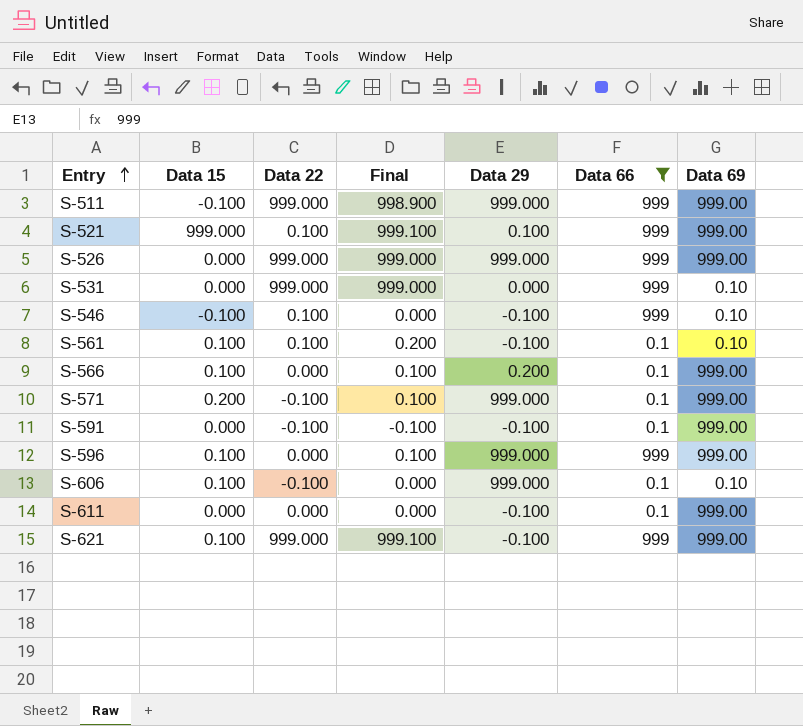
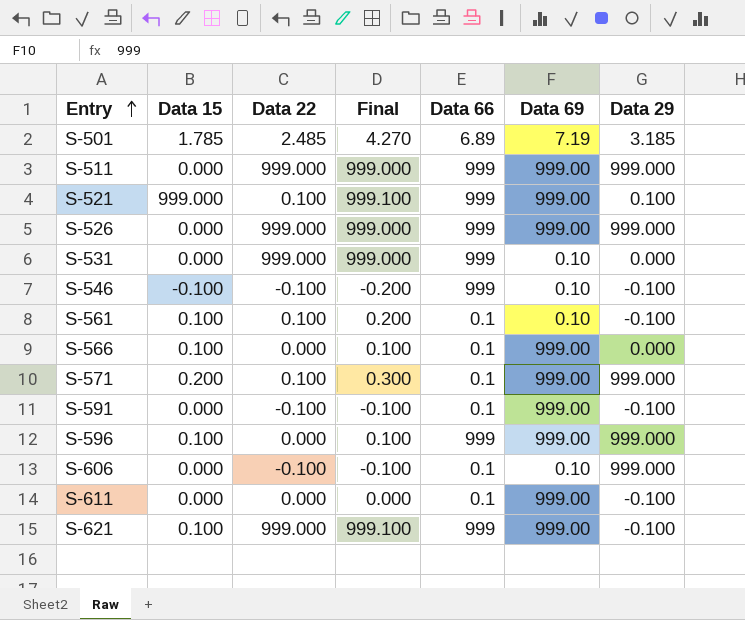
filter: Data 66 != 6.89 -> none
column Data 29 | position: 5 -> 7
S-511 | Data 15: -0.100 -> 0.000
S-511 | Final: 998.900 -> 999.000
S-546 | Data 22: 0.100 -> -0.100
S-546 | Final: 0.000 -> -0.200
S-566 | Data 29: 0.200 -> 0.000
S-571 | Data 22: -0.100 -> 0.100
S-571 | Final: 0.100 -> 0.300
S-606 | Data 15: 0.100 -> 0.000
S-606 | Final: 0.000 -> -0.100

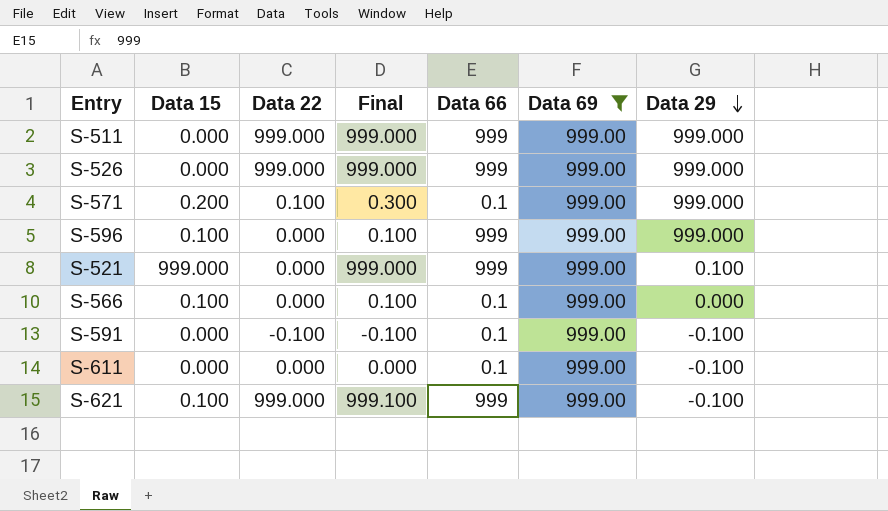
filter: none -> Data 69 = 999.00
row order: Entry ascending -> Data 29 descending
S-521 | Data 22: 0.100 -> 0.000
S-521 | Final: 999.100 -> 999.000

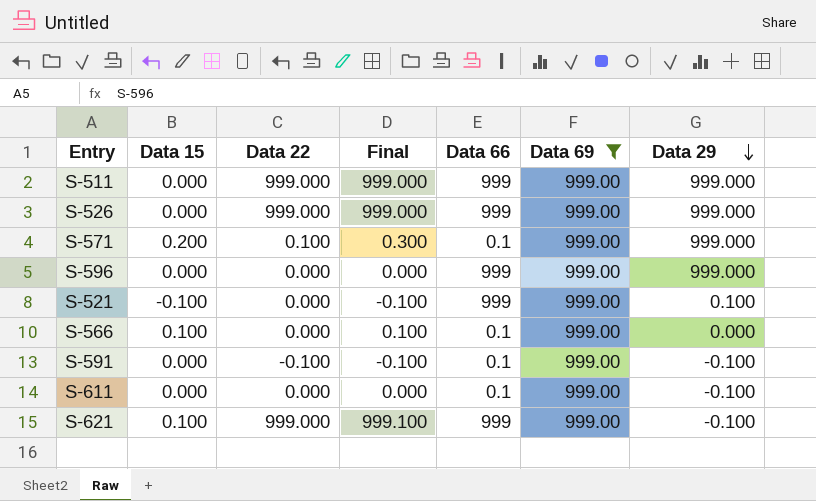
S-596 | Data 15: 0.100 -> 0.000
S-596 | Final: 0.100 -> 0.000
S-521 | Data 15: 999.000 -> -0.100
S-521 | Final: 999.000 -> -0.100

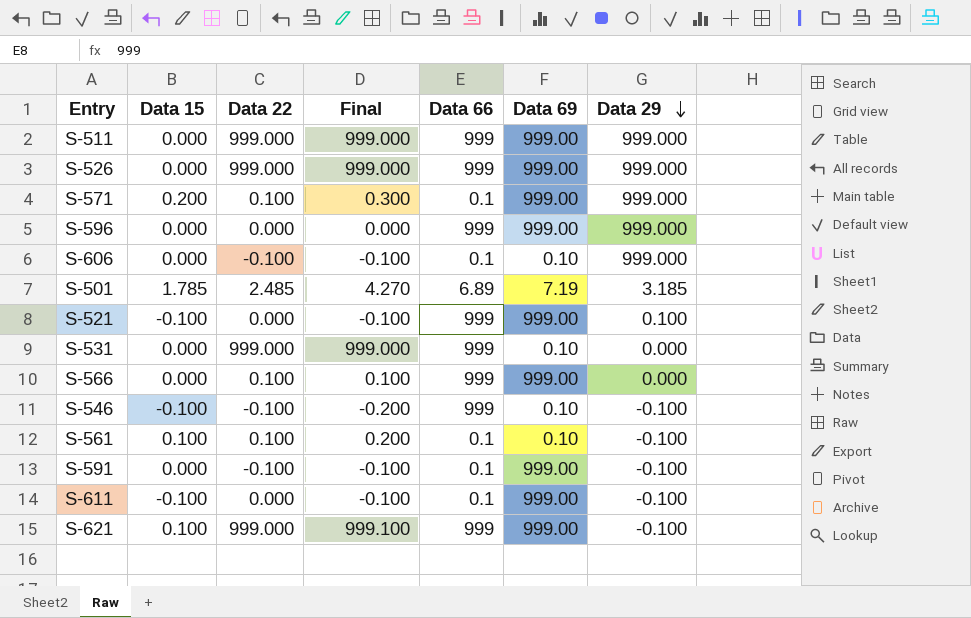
filter: Data 69 = 999.00 -> none
S-566 | Data 15: 0.100 -> 0.000
S-566 | Data 22: 0.000 -> 0.100
S-566 | Data 66: 0.1 -> 999
S-611 | Data 15: 0.000 -> -0.100
S-611 | Final: 0.000 -> -0.100

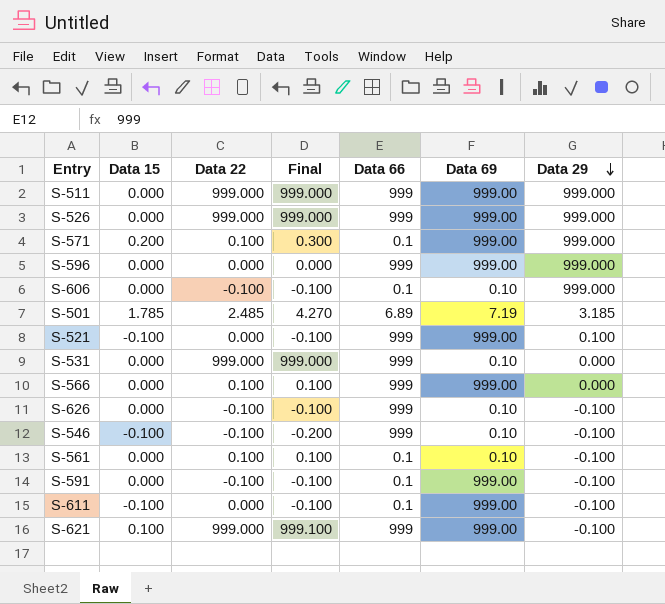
row S-626: none -> 0.000 | -0.100 | -0.100 | 999 | 0.10 | -0.100
S-561 | Data 15: 0.100 -> 0.000
S-561 | Final: 0.200 -> 0.100

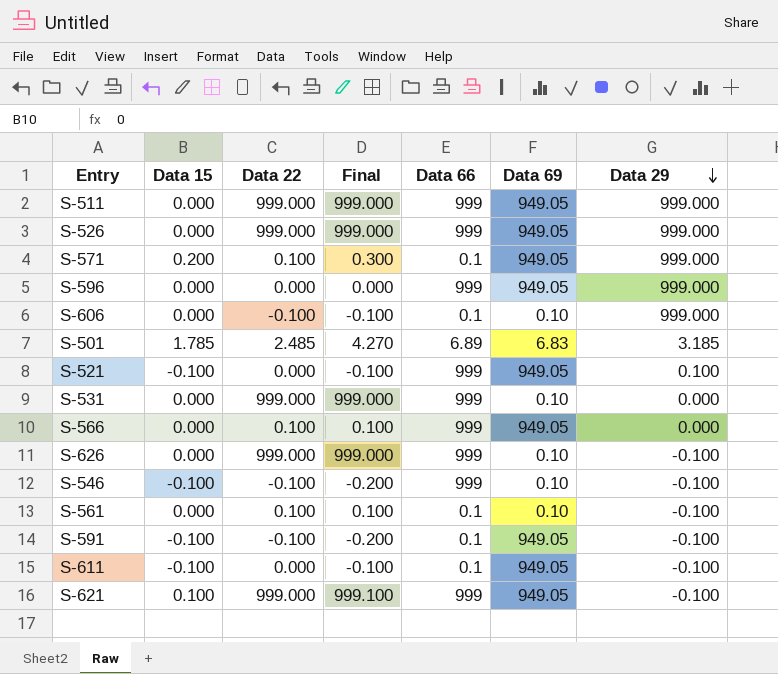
S-511 | Data 69: 999.00 -> 949.05
S-526 | Data 69: 999.00 -> 949.05
S-571 | Data 69: 999.00 -> 949.05
S-596 | Data 69: 999.00 -> 949.05
S-501 | Data 69: 7.19 -> 6.83
S-521 | Data 69: 999.00 -> 949.05
S-566 | Data 69: 999.00 -> 949.05
S-626 | Data 22: -0.100 -> 999.000
S-626 | Final: -0.100 -> 999.000
S-591 | Data 15: 0.000 -> -0.100
S-591 | Final: -0.100 -> -0.200
S-591 | Data 69: 999.00 -> 949.05
S-611 | Data 69: 999.00 -> 949.05
S-621 | Data 69: 999.00 -> 949.05

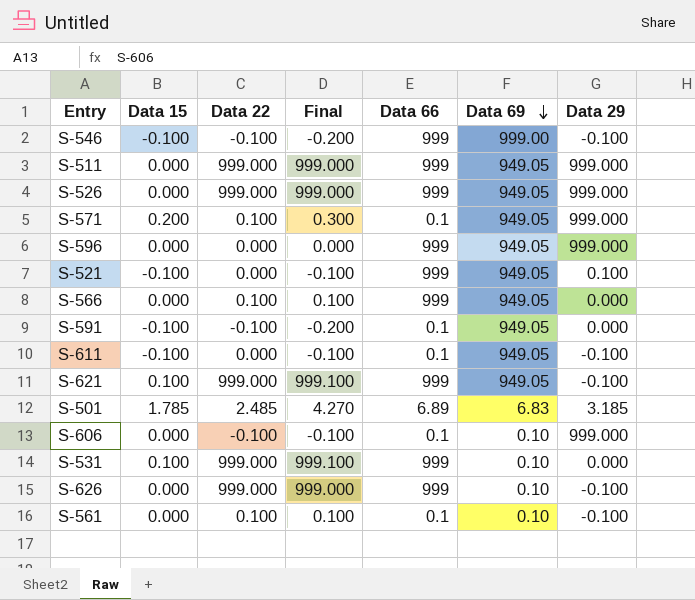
row order: Data 29 descending -> Data 69 descending
S-546 | Data 69: 0.10 -> 999.00
S-591 | Data 29: -0.100 -> 0.000
S-531 | Data 15: 0.000 -> 0.100
S-531 | Final: 999.000 -> 999.100

